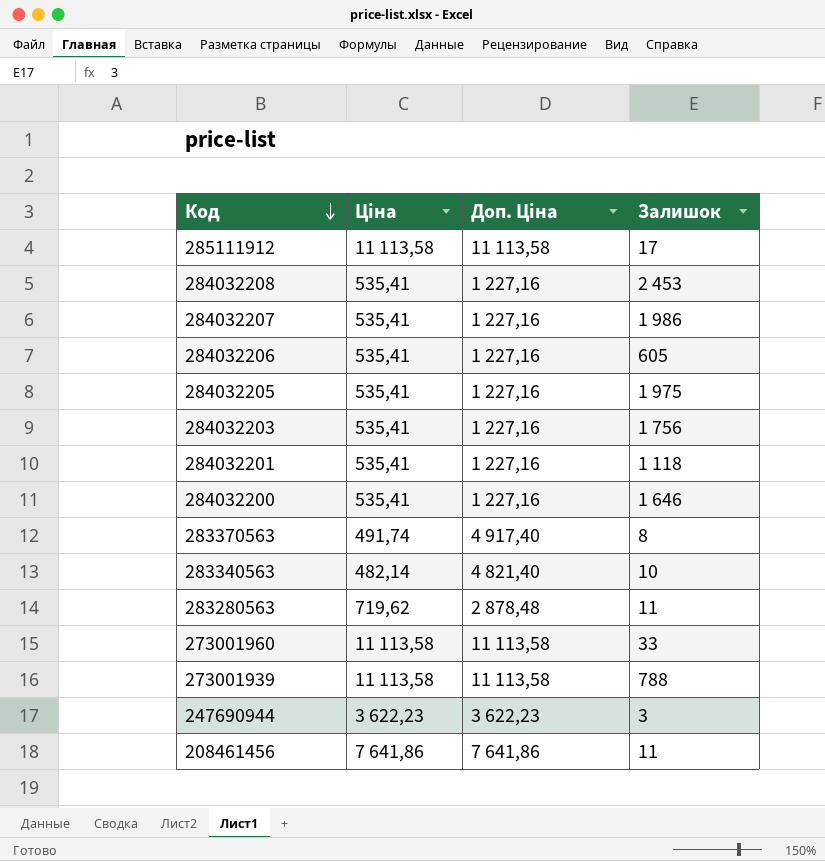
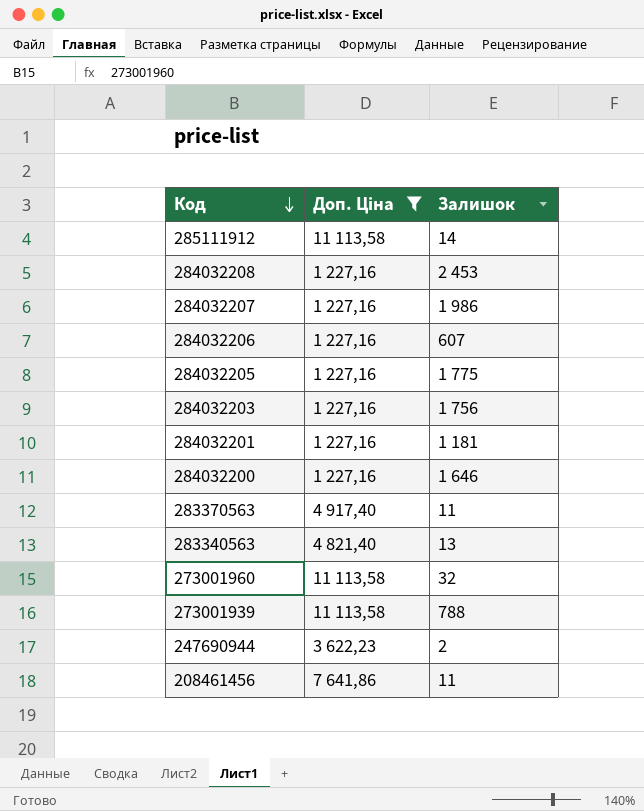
filter: none -> Доп. Ціна != 2 878,48
column Ціна | position: 2 -> none
285111912 | Залишок: 17 -> 14
284032206 | Залишок: 605 -> 607
284032205 | Залишок: 1 975 -> 1 775
284032201 | Залишок: 1 118 -> 1 181
283370563 | Залишок: 8 -> 11
283340563 | Залишок: 10 -> 13
273001960 | Залишок: 33 -> 32
247690944 | Залишок: 3 -> 2

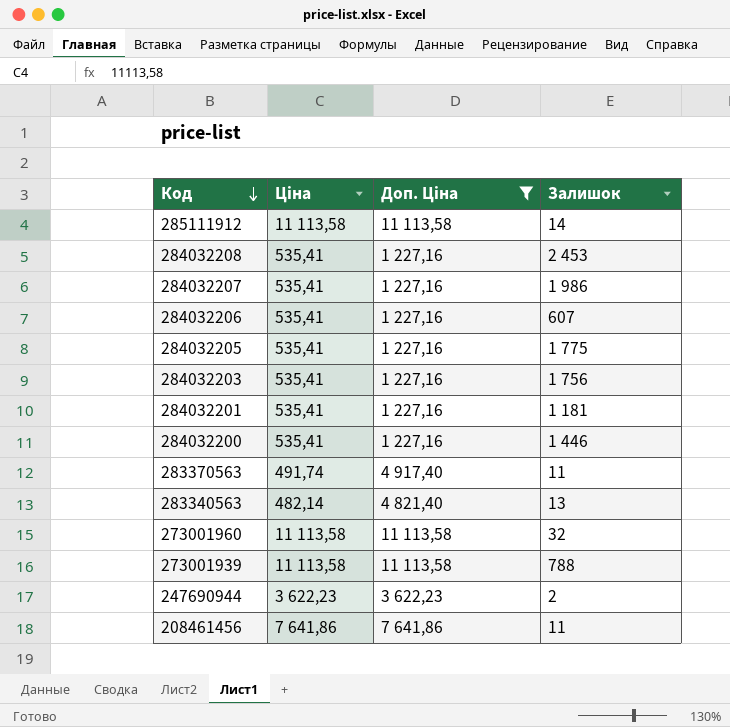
column Ціна | position: none -> 2
284032200 | Залишок: 1 646 -> 1 446

